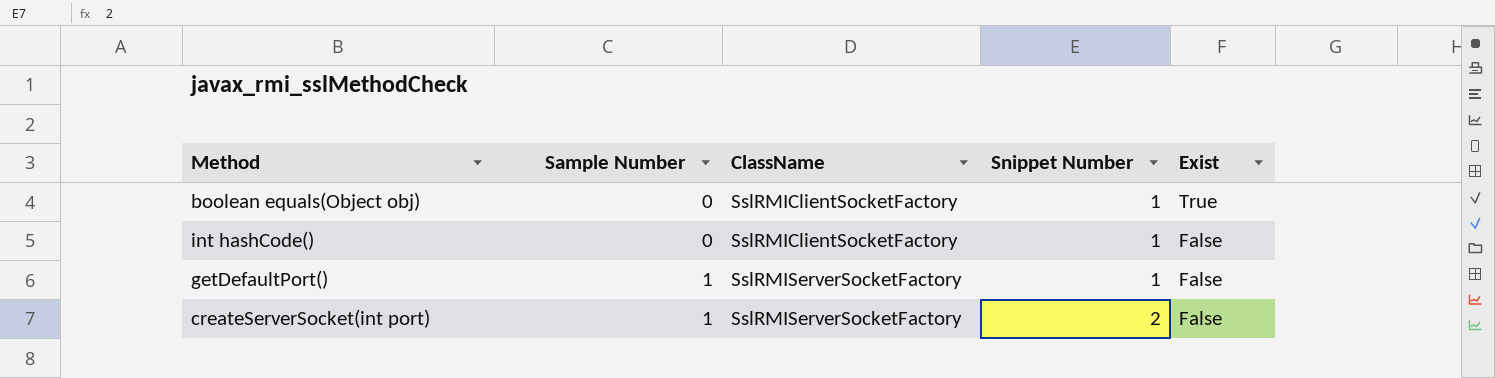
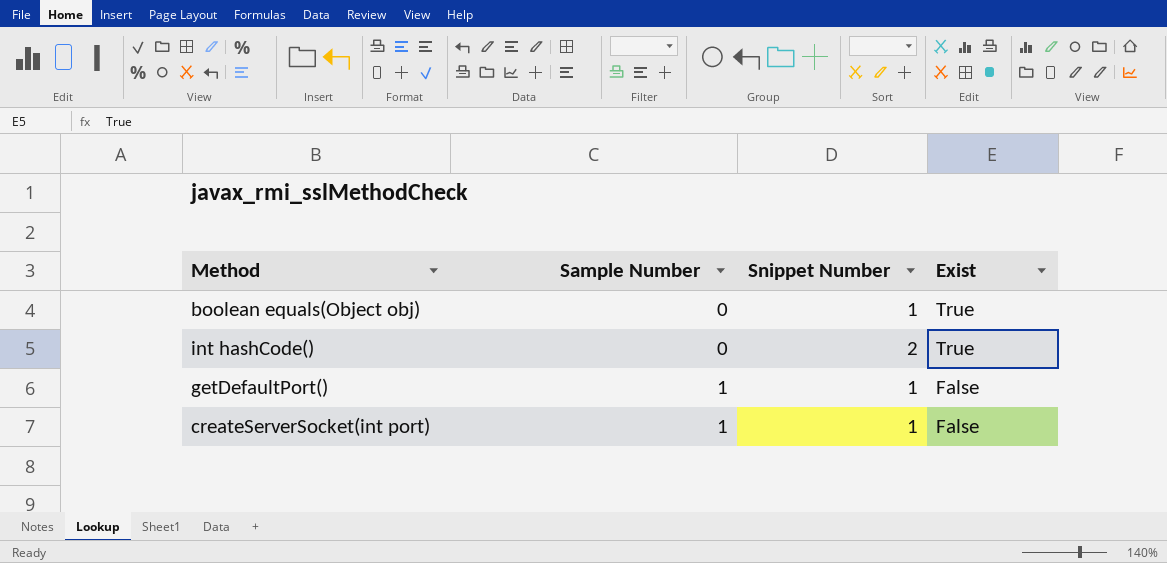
column ClassName | position: 3 -> none
int hashCode() | Snippet Number: 1 -> 2
int hashCode() | Exist: False -> True
createServerSocket(int port) | Snippet Number: 2 -> 1

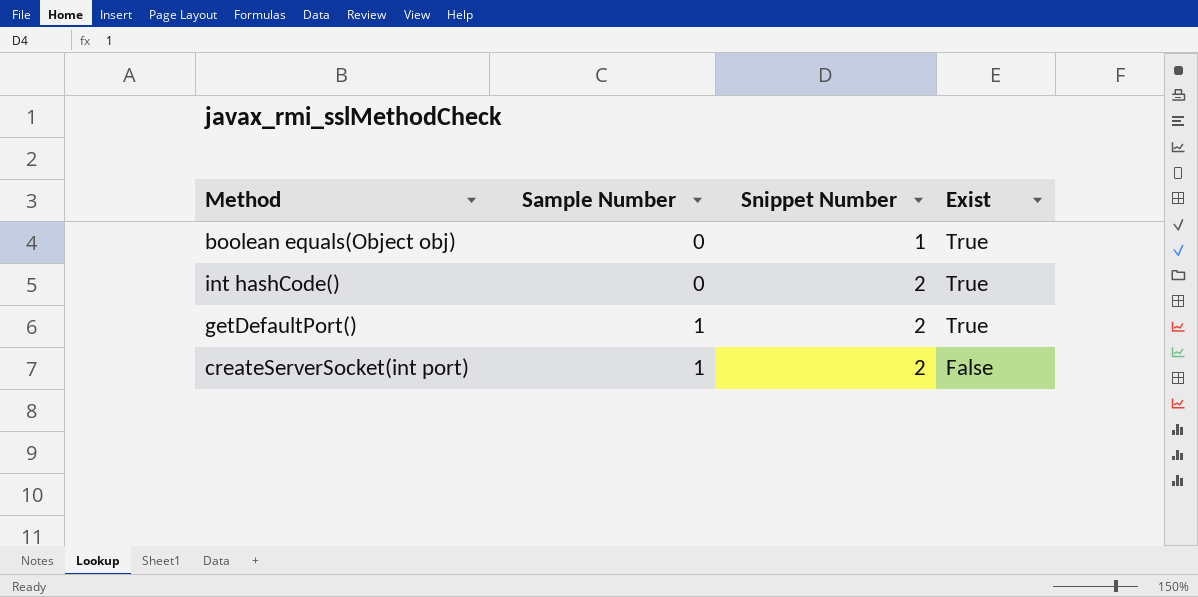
getDefaultPort() | Snippet Number: 1 -> 2
getDefaultPort() | Exist: False -> True
createServerSocket(int port) | Snippet Number: 1 -> 2

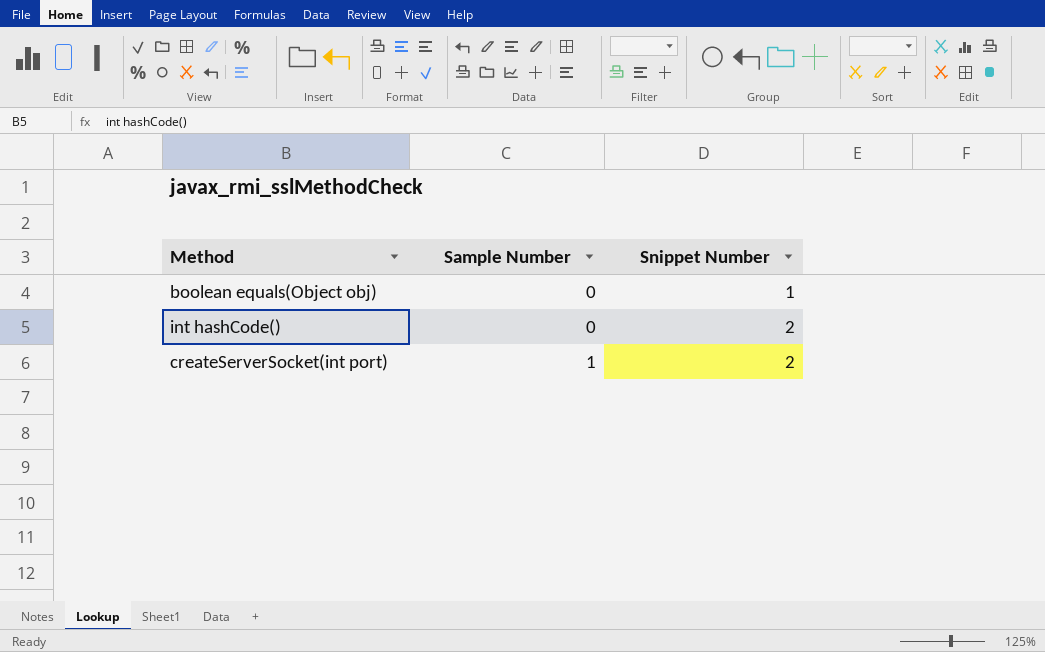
column Exist | position: 4 -> none
row getDefaultPort(): 1 | 2 | True -> none

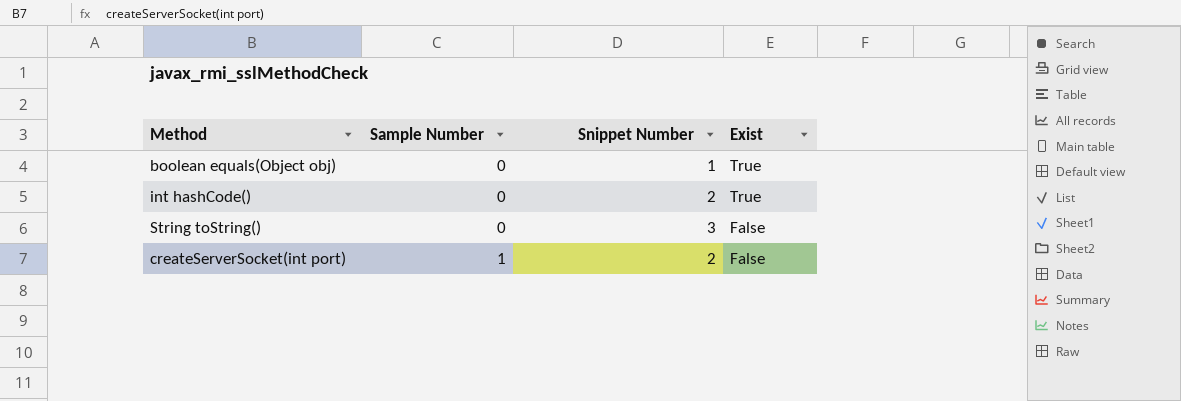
column Exist | position: none -> 4
row String toString(): none -> 0 | 3 | False

